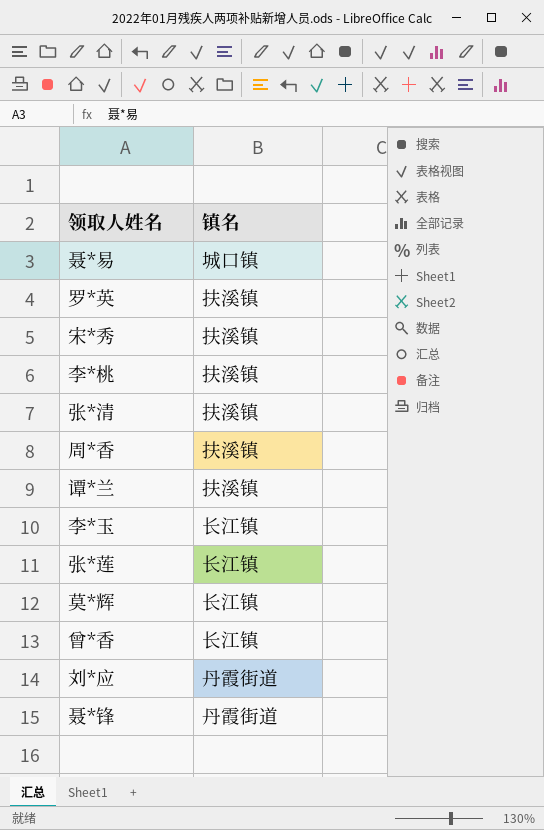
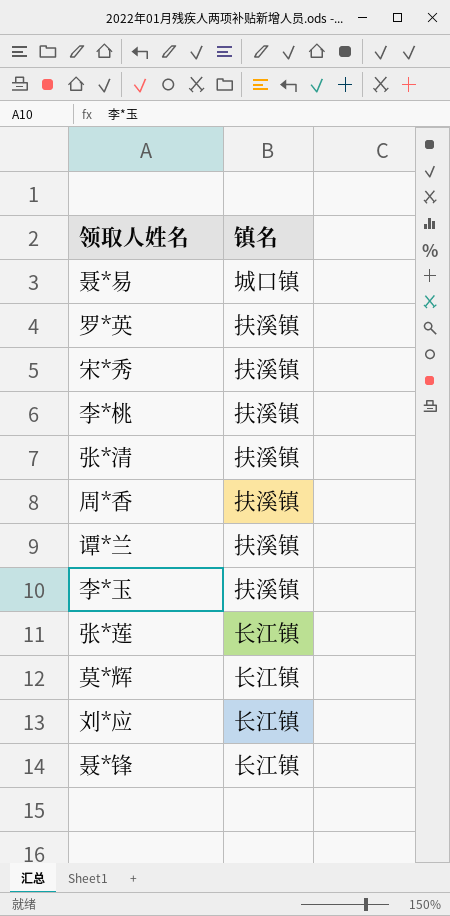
row 曾*香: 长江镇 -> none
李*玉 | 镇名: 长江镇 -> 扶溪镇
刘*应 | 镇名: 丹霞街道 -> 长江镇
聂*锋 | 镇名: 丹霞街道 -> 长江镇

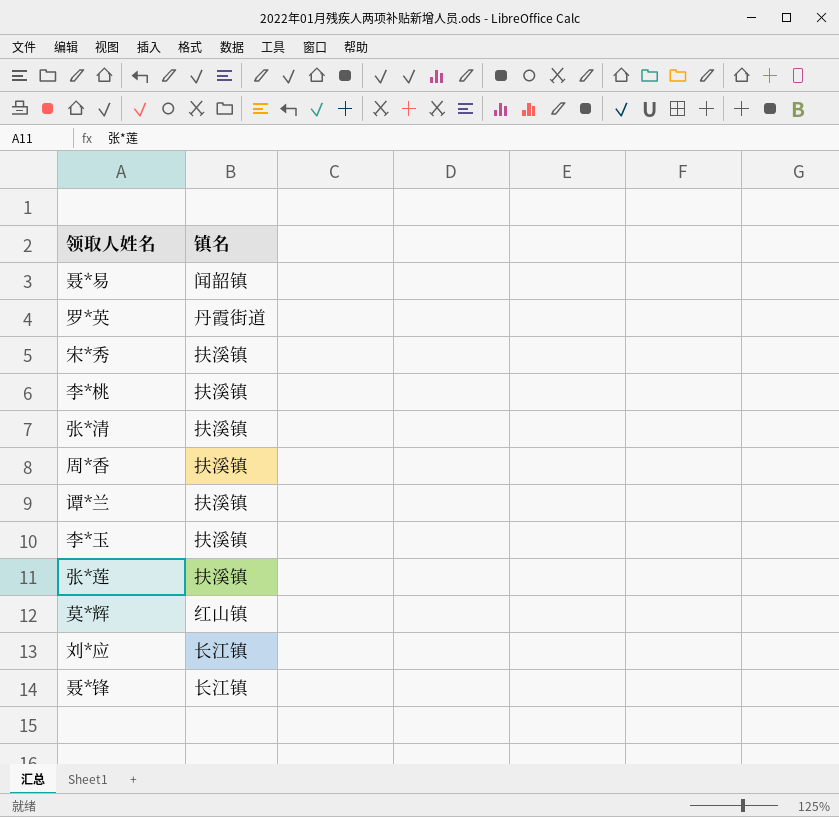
聂*易 | 镇名: 城口镇 -> 闻韶镇
罗*英 | 镇名: 扶溪镇 -> 丹霞街道
张*莲 | 镇名: 长江镇 -> 扶溪镇
莫*辉 | 镇名: 长江镇 -> 红山镇

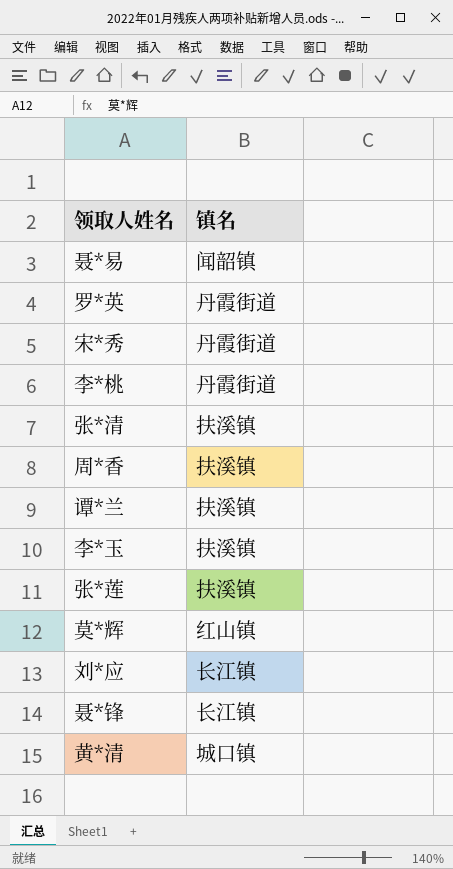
宋*秀 | 镇名: 扶溪镇 -> 丹霞街道
李*桃 | 镇名: 扶溪镇 -> 丹霞街道
row 黄*清: none -> 城口镇

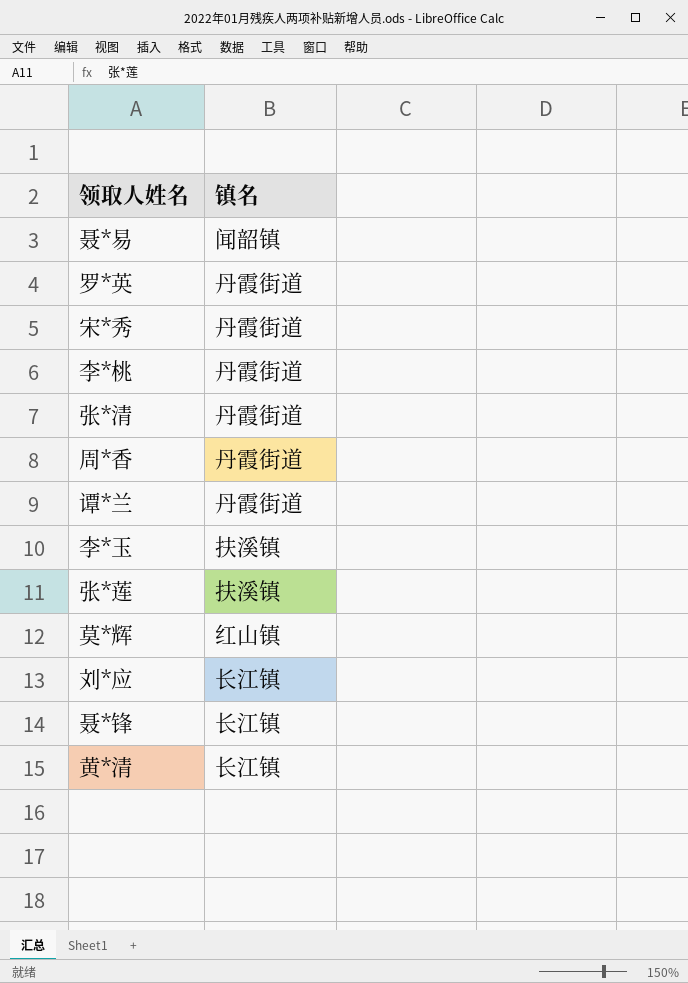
张*清 | 镇名: 扶溪镇 -> 丹霞街道
周*香 | 镇名: 扶溪镇 -> 丹霞街道
谭*兰 | 镇名: 扶溪镇 -> 丹霞街道
黄*清 | 镇名: 城口镇 -> 长江镇

